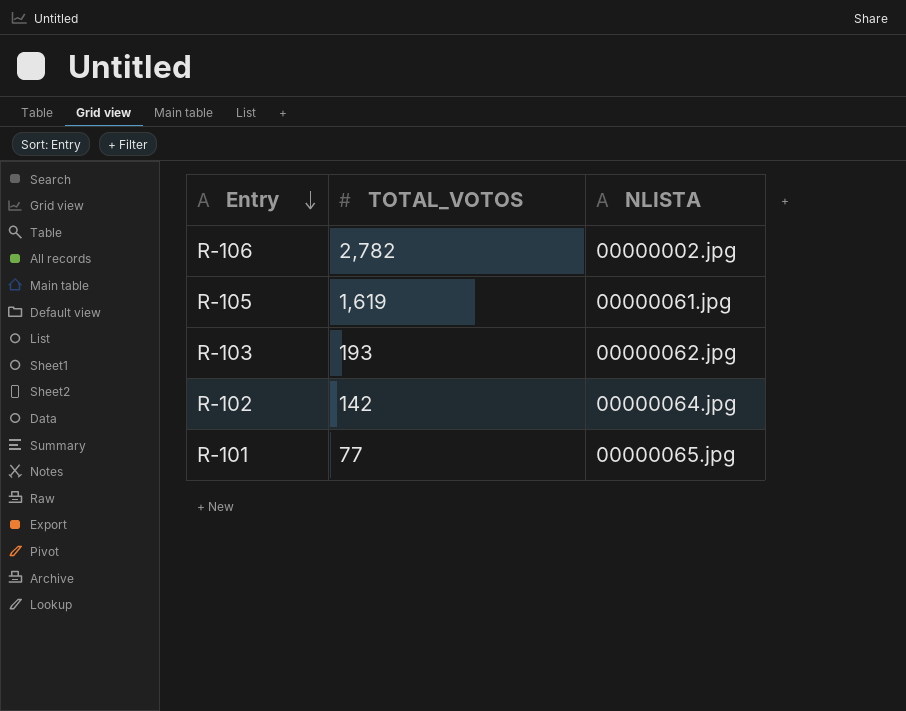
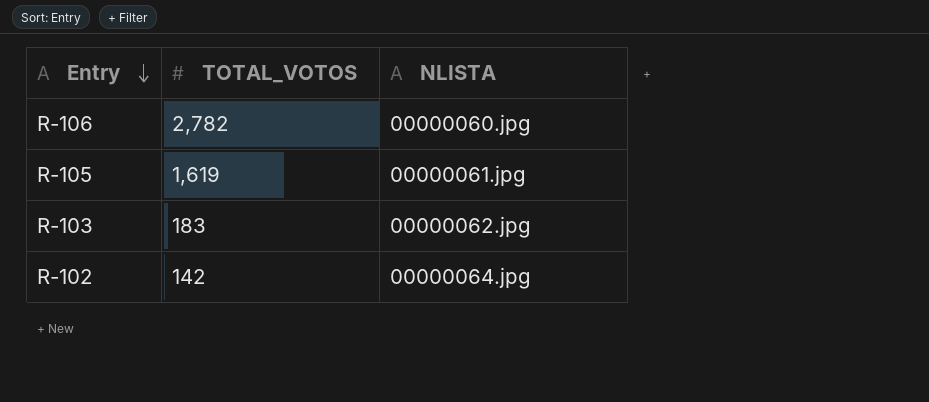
row R-101: 77 | 00000065.jpg -> none
R-106 | NLISTA: 00000002.jpg -> 00000060.jpg
R-103 | TOTAL_VOTOS: 193 -> 183

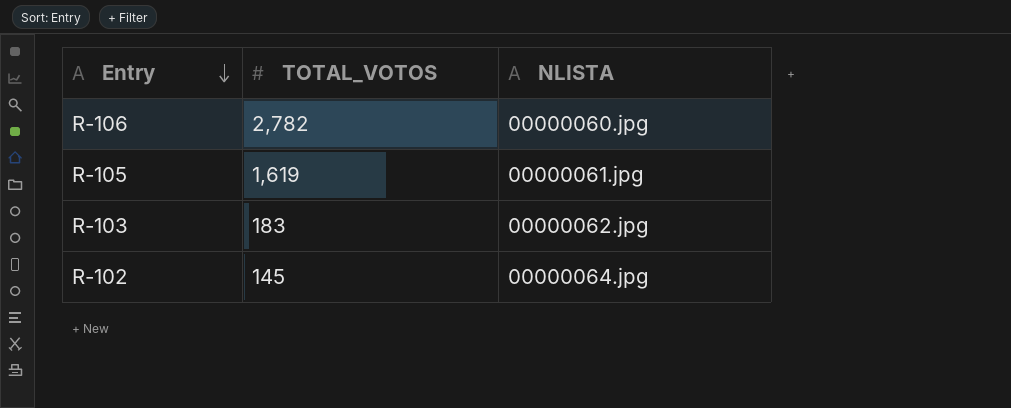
R-102 | TOTAL_VOTOS: 142 -> 145

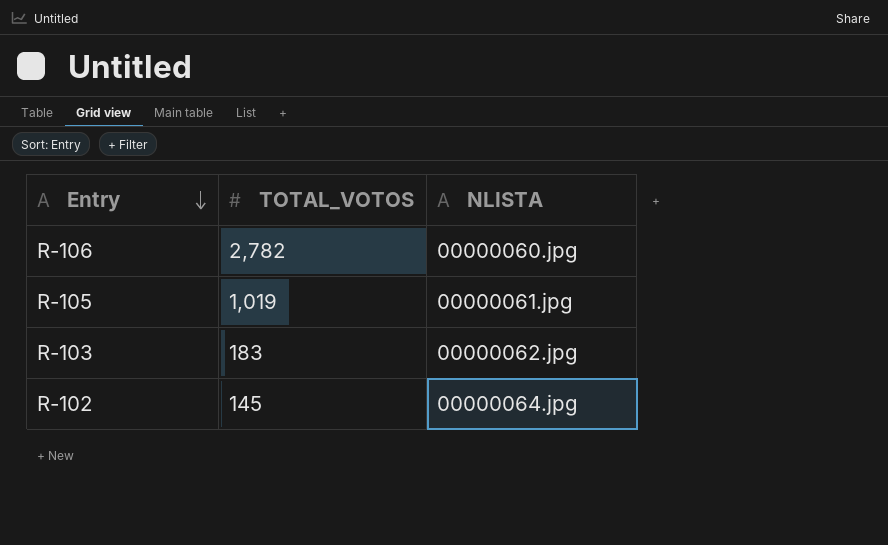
R-105 | TOTAL_VOTOS: 1,619 -> 1,019

